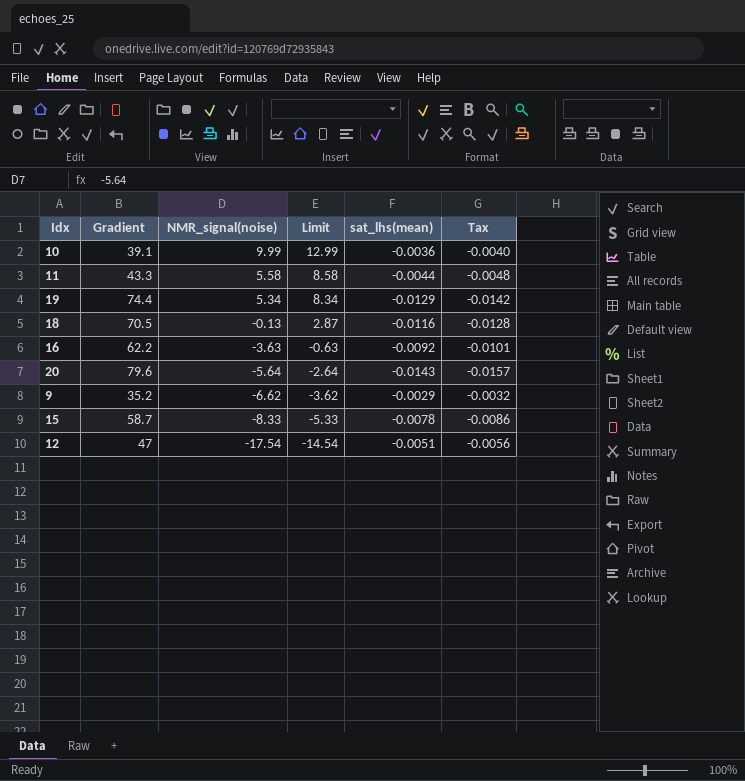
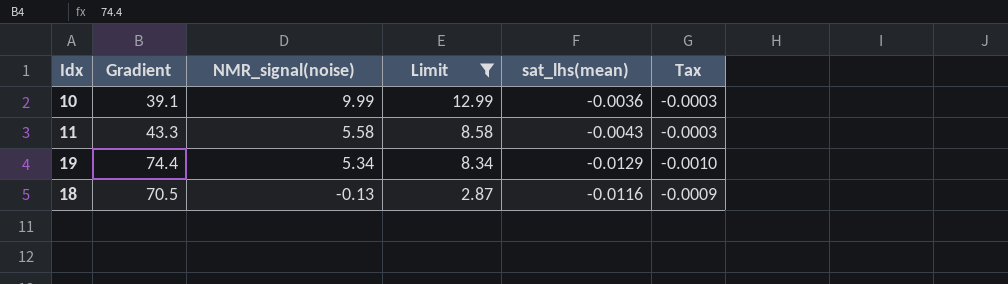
filter: none -> Limit >= 2.87
column Tax | formula: [sat_lhs(mean)] * 1.1 -> [sat_lhs(mean)] * 0.08
11 | sat_lhs(mean): -0.0044 -> -0.0043

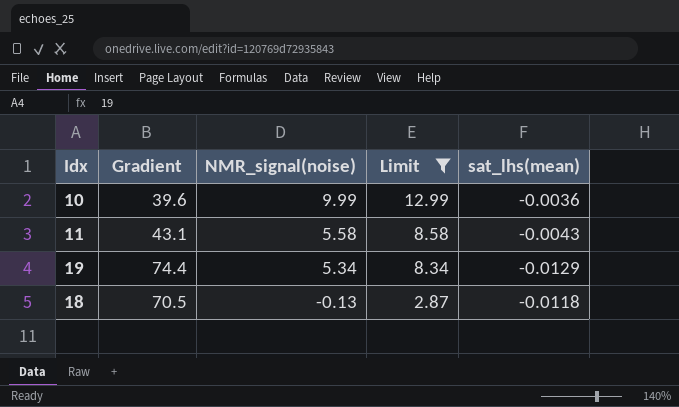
column Tax | formula: [sat_lhs(mean)] * 0.08 -> none
10 | Gradient: 39.1 -> 39.6
11 | Gradient: 43.3 -> 43.1
18 | sat_lhs(mean): -0.0116 -> -0.0118

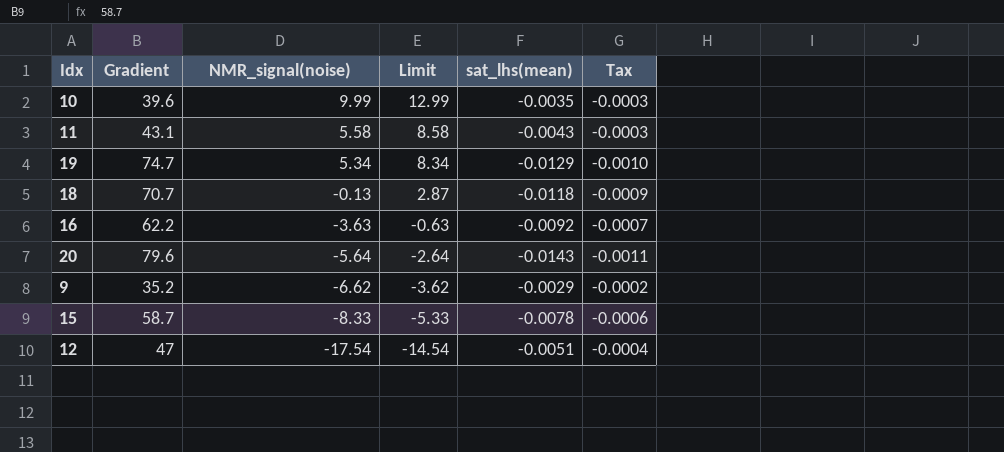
filter: Limit >= 2.87 -> none
column Tax | formula: none -> [sat_lhs(mean)] * 0.08
10 | sat_lhs(mean): -0.0036 -> -0.0035
19 | Gradient: 74.4 -> 74.7
18 | Gradient: 70.5 -> 70.7

